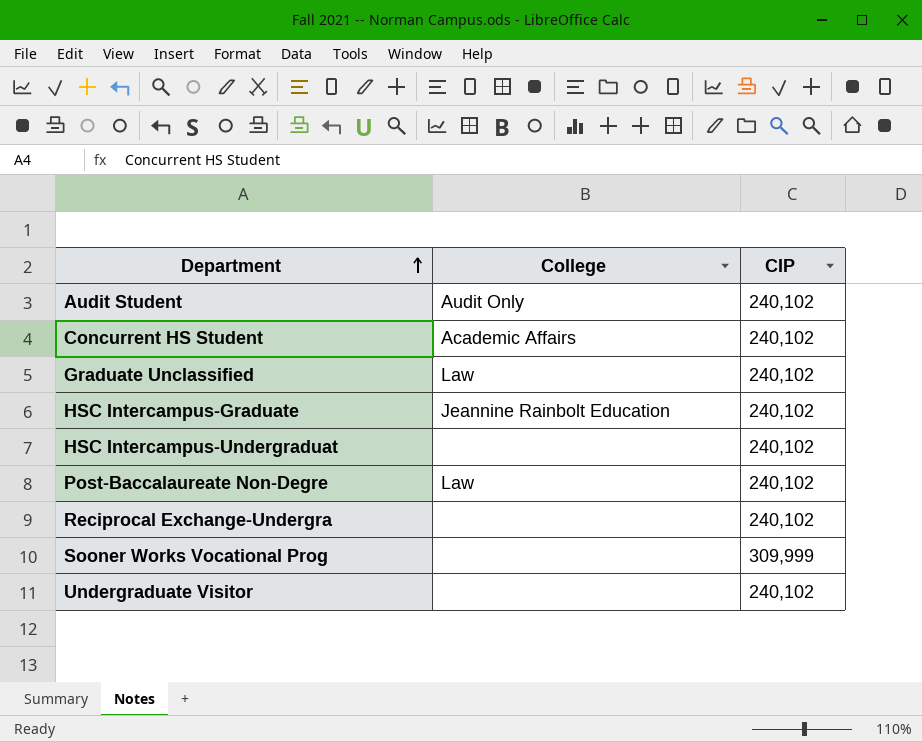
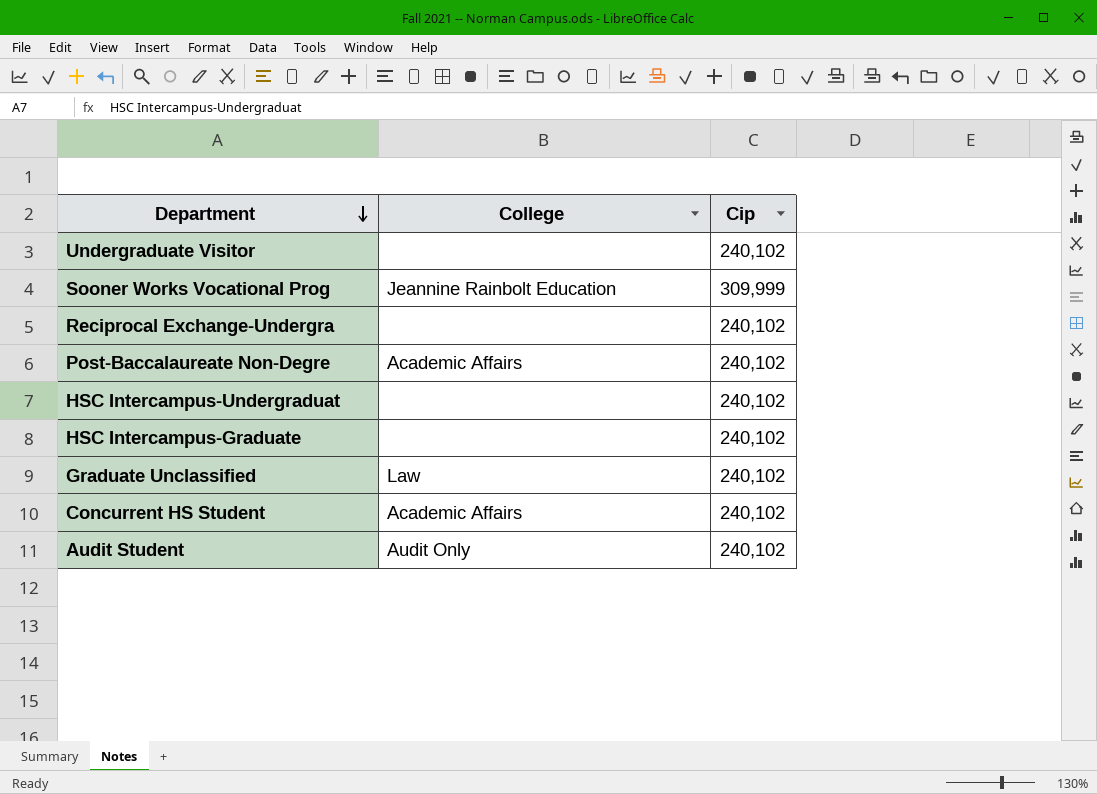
row order: Department ascending -> Department descending
column name: CIP -> Cip
Sooner Works Vocational Prog | College: none -> Jeannine Rainbolt Education
Post-Baccalaureate Non-Degre | College: Law -> Academic Affairs
HSC Intercampus-Graduate | College: Jeannine Rainbolt Education -> none

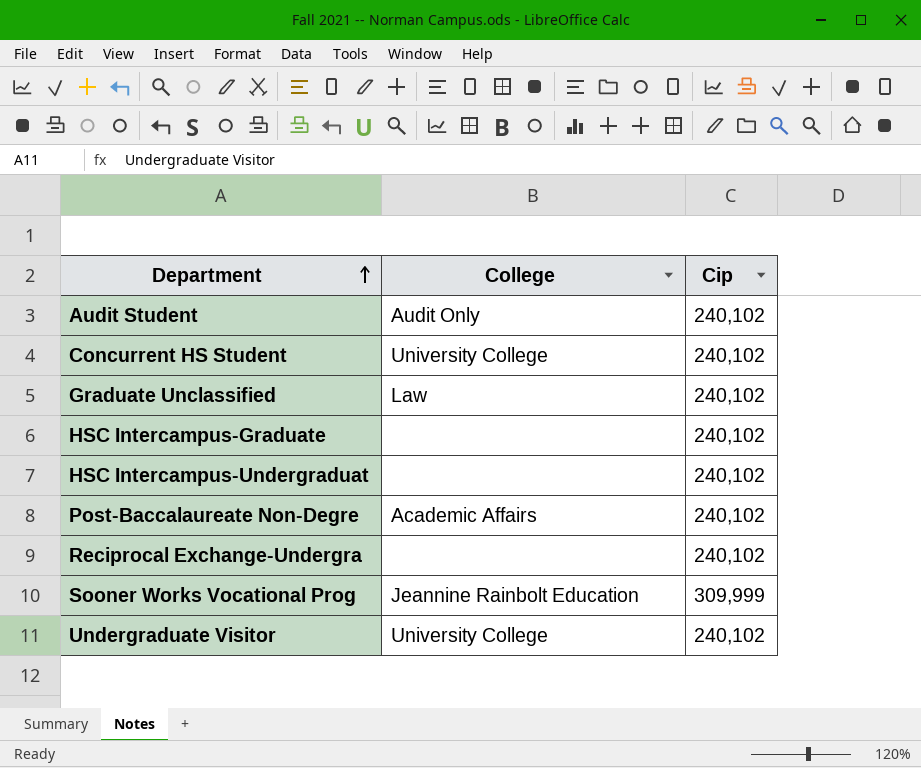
row order: Department descending -> Department ascending
Concurrent HS Student | College: Academic Affairs -> University College
Undergraduate Visitor | College: none -> University College

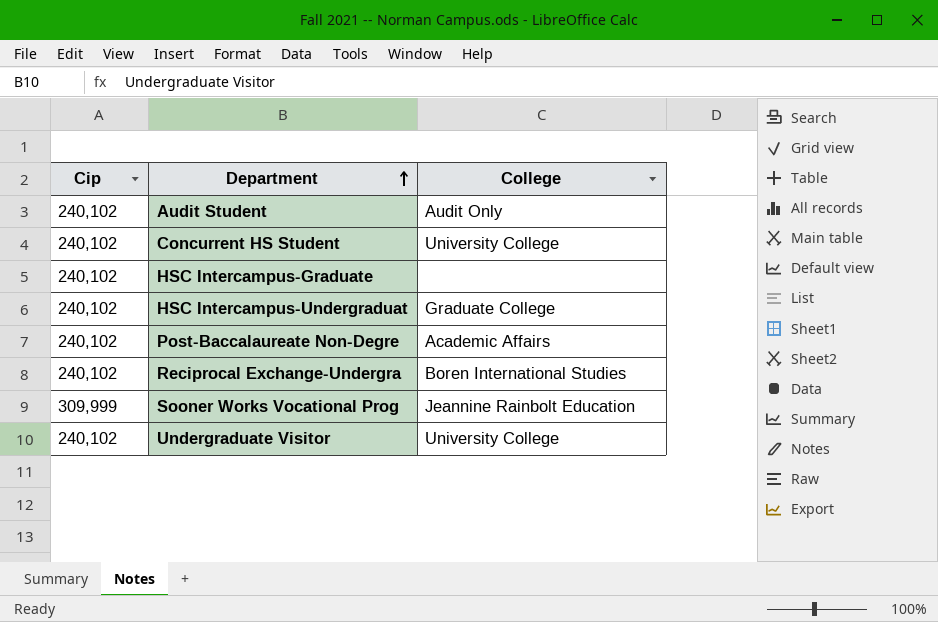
column Cip | position: 3 -> 1
row Graduate Unclassified: Law | 240,102 -> none
HSC Intercampus-Undergraduat | College: none -> Graduate College
Reciprocal Exchange-Undergra | College: none -> Boren International Studies

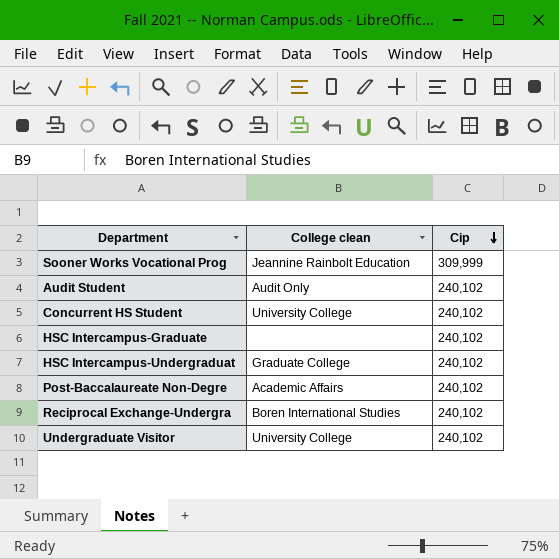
row order: Department ascending -> Cip descending
column name: College -> College clean
column Cip | position: 1 -> 3

